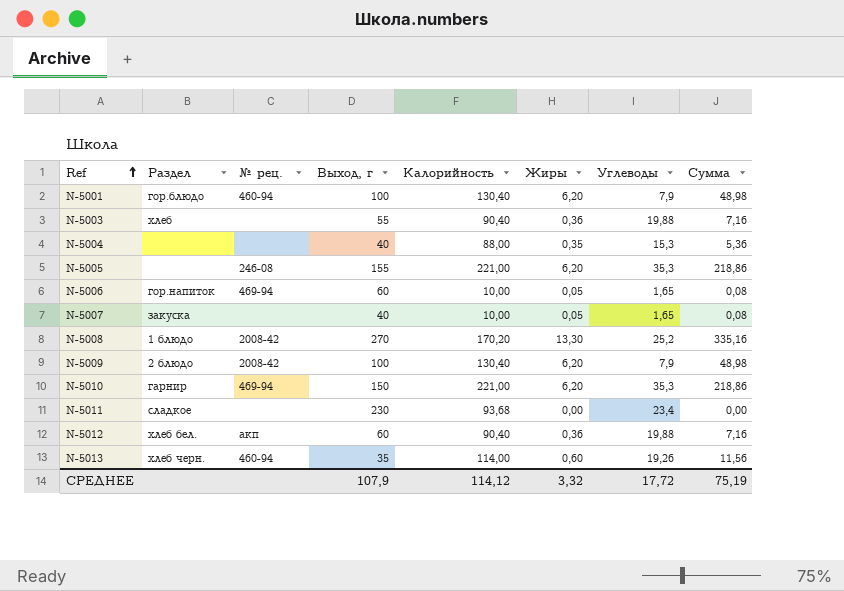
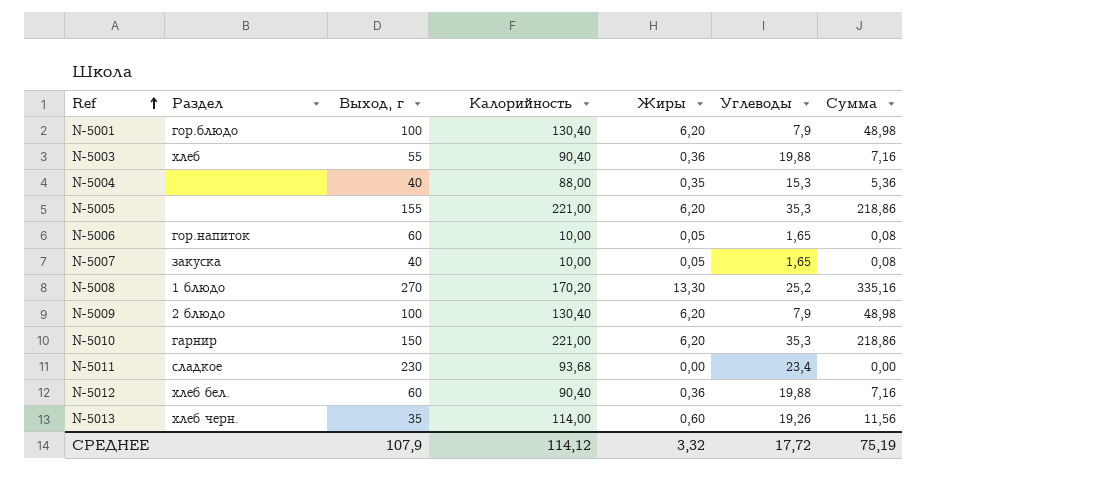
column № рец. | position: 3 -> none

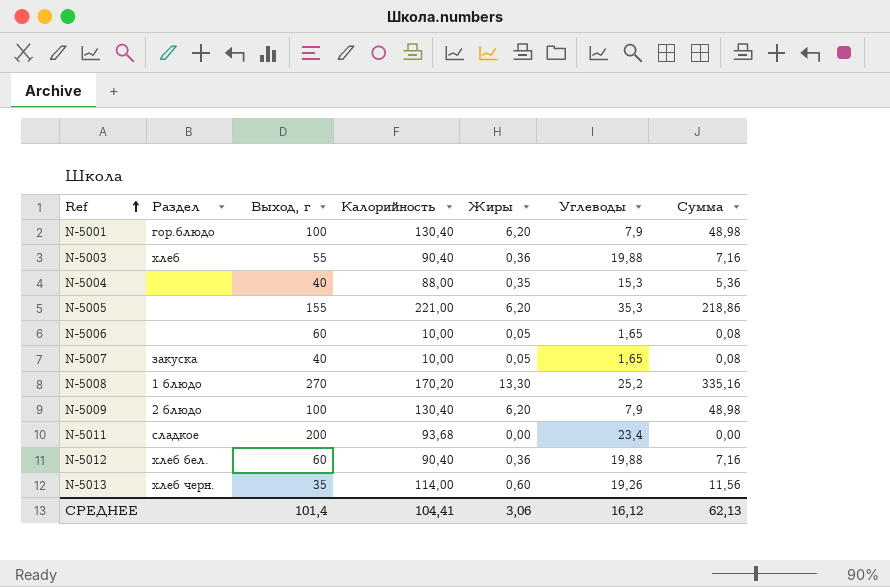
row N-5010: гарнир | 150 | 221,00 | 6,20 | 35,3 | 218,86 -> none
N-5006 | Раздел: гор.напиток -> none
N-5011 | Выход, г: 230 -> 200
СРЕДНЕЕ | Выход, г: 107,9 -> 101,4
СРЕДНЕЕ | Калорийность: 114,12 -> 104,41
СРЕДНЕЕ | Жиры: 3,32 -> 3,06
СРЕДНЕЕ | Углеводы: 17,72 -> 16,12
СРЕДНЕЕ | Сумма: 75,19 -> 62,13

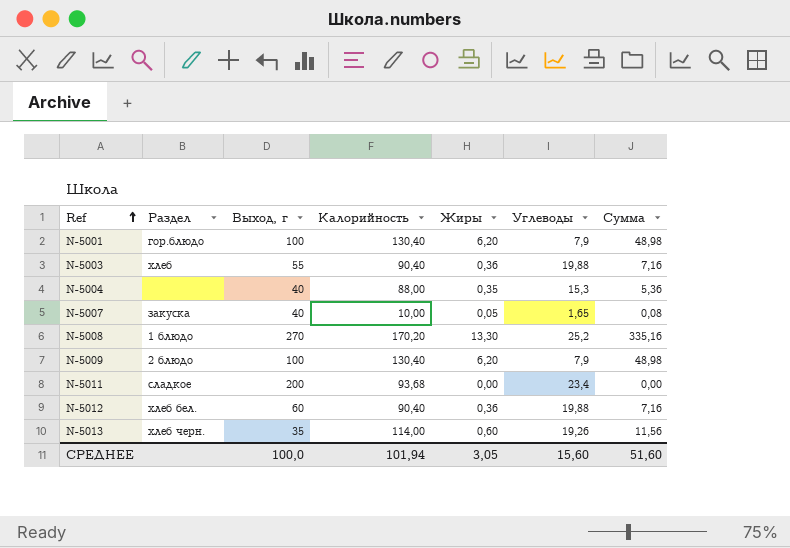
row N-5005: none | 155 | 221,00 | 6,20 | 35,3 | 218,86 -> none
row N-5006: none | 60 | 10,00 | 0,05 | 1,65 | 0,08 -> none
СРЕДНЕЕ | Выход, г: 101,4 -> 100,0
СРЕДНЕЕ | Калорийность: 104,41 -> 101,94
СРЕДНЕЕ | Жиры: 3,06 -> 3,05
СРЕДНЕЕ | Углеводы: 16,12 -> 15,60
СРЕДНЕЕ | Сумма: 62,13 -> 51,60

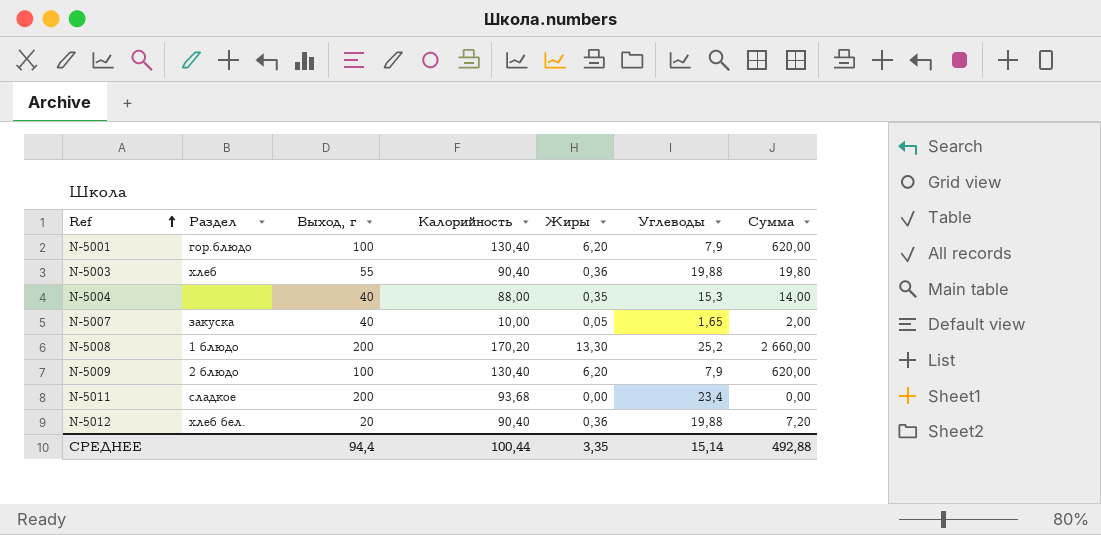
column Сумма | formula: [Жиры] * [Углеводы] -> [Выход, г] * [Жиры]
row N-5013: хлеб черн. | 35 | 114,00 | 0,60 | 19,26 | 11,56 -> none
N-5008 | Выход, г: 270 -> 200
N-5012 | Выход, г: 60 -> 20
СРЕДНЕЕ | Выход, г: 100,0 -> 94,4
СРЕДНЕЕ | Калорийность: 101,94 -> 100,44
СРЕДНЕЕ | Жиры: 3,05 -> 3,35
СРЕДНЕЕ | Углеводы: 15,60 -> 15,14
СРЕДНЕЕ | Сумма: 51,60 -> 492,88

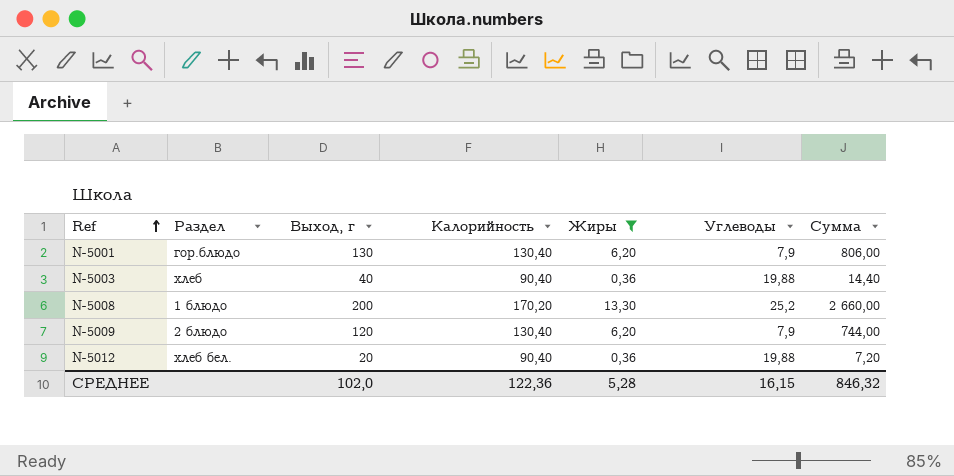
filter: none -> Жиры >= 0,36
N-5001 | Выход, г: 100 -> 130
N-5001 | Сумма: 620,00 -> 806,00
N-5003 | Выход, г: 55 -> 40
N-5003 | Сумма: 19,80 -> 14,40
N-5009 | Выход, г: 100 -> 120
N-5009 | Сумма: 620,00 -> 744,00
СРЕДНЕЕ | Выход, г: 94,4 -> 102,0
СРЕДНЕЕ | Калорийность: 100,44 -> 122,36
СРЕДНЕЕ | Жиры: 3,35 -> 5,28
СРЕДНЕЕ | Углеводы: 15,14 -> 16,15
СРЕДНЕЕ | Сумма: 492,88 -> 846,32

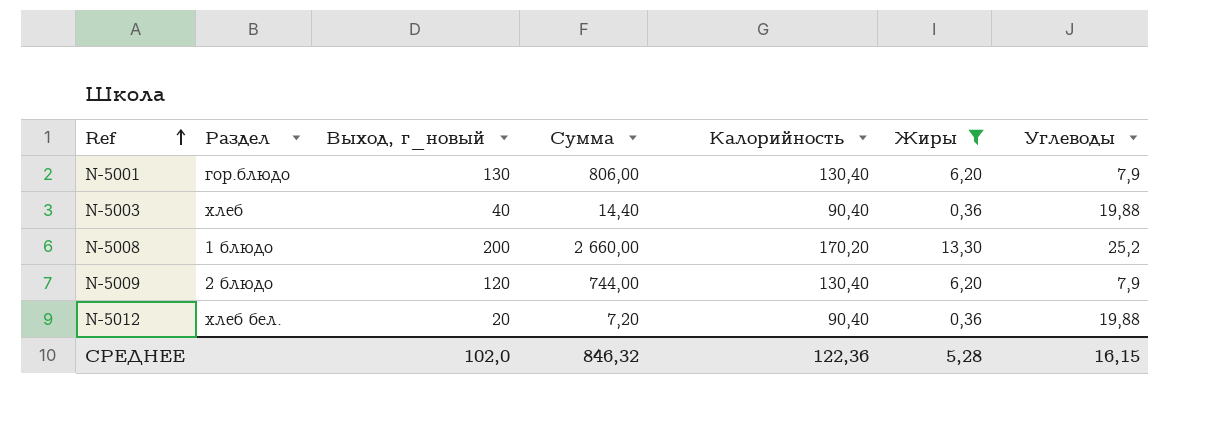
column name: Выход, г -> Выход, г_новый
column Сумма | position: 7 -> 4

